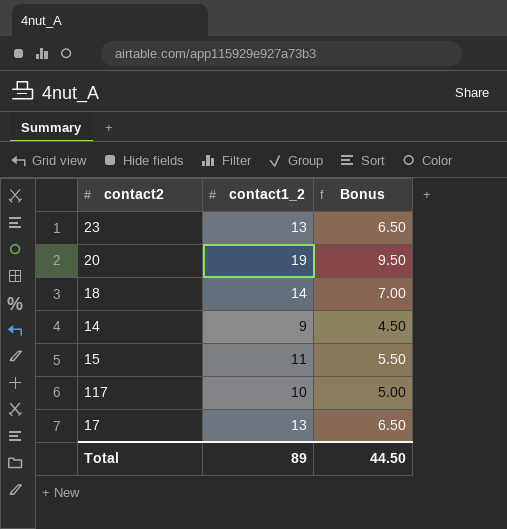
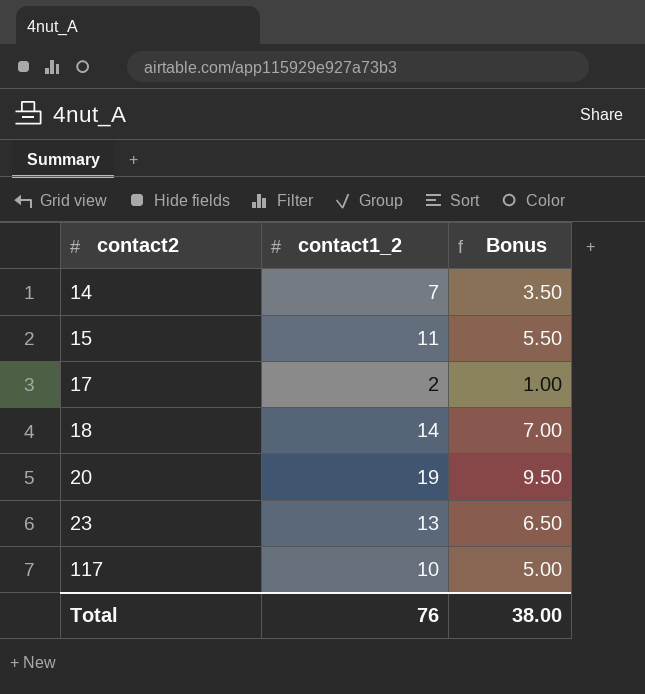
row order: none -> contact2 ascending
14 | contact1_2: 9 -> 7
14 | Bonus: 4.50 -> 3.50
17 | contact1_2: 13 -> 2
17 | Bonus: 6.50 -> 1.00
Total | contact1_2: 89 -> 76
Total | Bonus: 44.50 -> 38.00

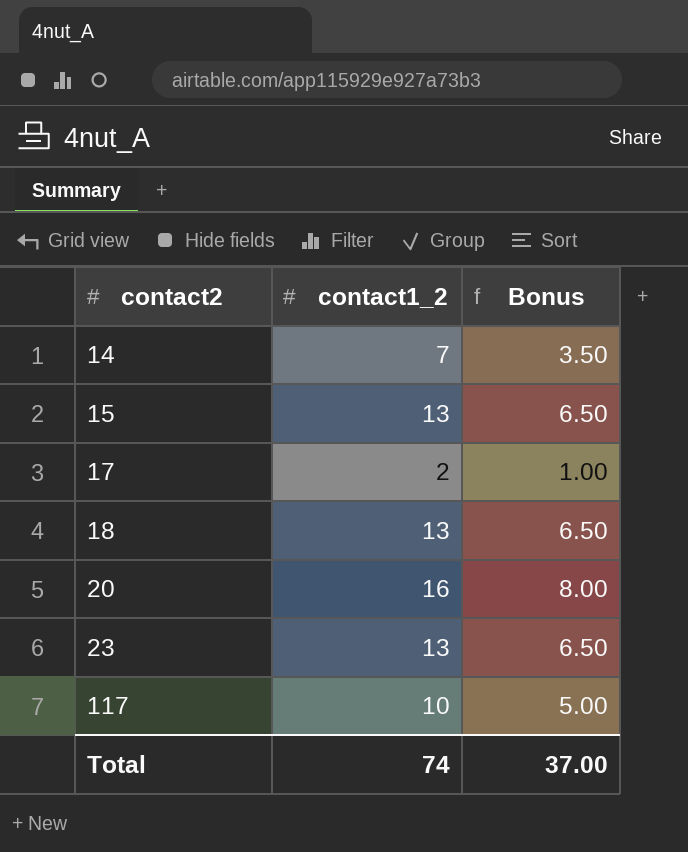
15 | contact1_2: 11 -> 13
15 | Bonus: 5.50 -> 6.50
18 | contact1_2: 14 -> 13
18 | Bonus: 7.00 -> 6.50
20 | contact1_2: 19 -> 16
20 | Bonus: 9.50 -> 8.00
Total | contact1_2: 76 -> 74
Total | Bonus: 38.00 -> 37.00

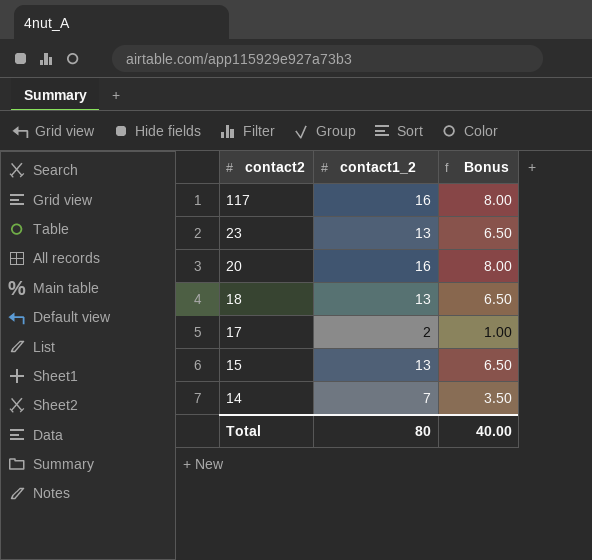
row order: contact2 ascending -> contact2 descending
117 | contact1_2: 10 -> 16
117 | Bonus: 5.00 -> 8.00
Total | contact1_2: 74 -> 80
Total | Bonus: 37.00 -> 40.00

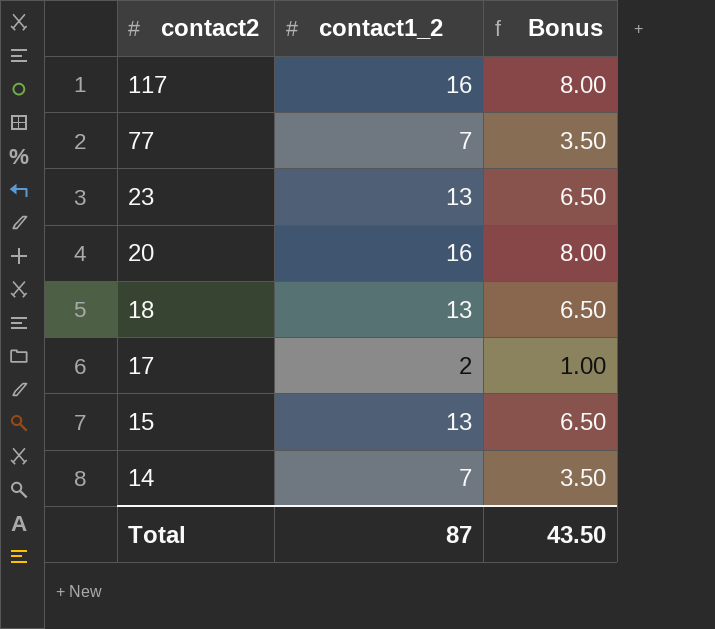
row 77: none -> 7 | 3.50
Total | contact1_2: 80 -> 87
Total | Bonus: 40.00 -> 43.50

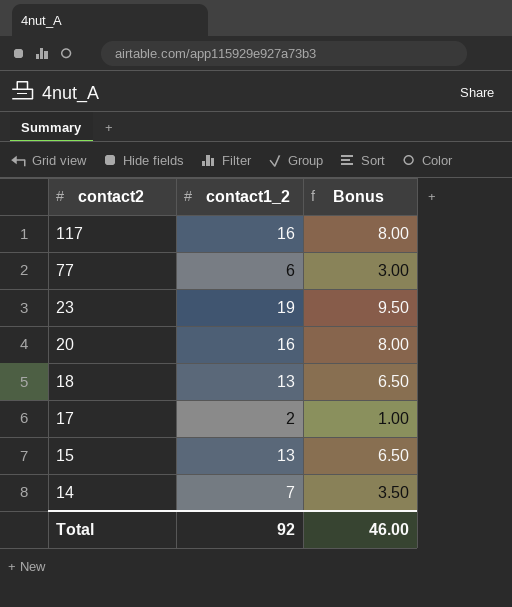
77 | contact1_2: 7 -> 6
77 | Bonus: 3.50 -> 3.00
23 | contact1_2: 13 -> 19
23 | Bonus: 6.50 -> 9.50
Total | contact1_2: 87 -> 92
Total | Bonus: 43.50 -> 46.00

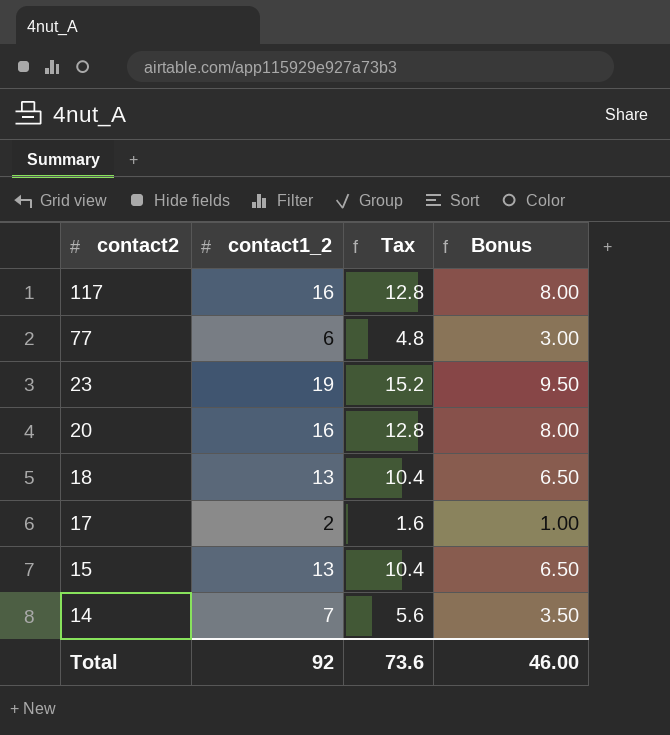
column Tax | formula: none -> [contact1_2] * 0.8

